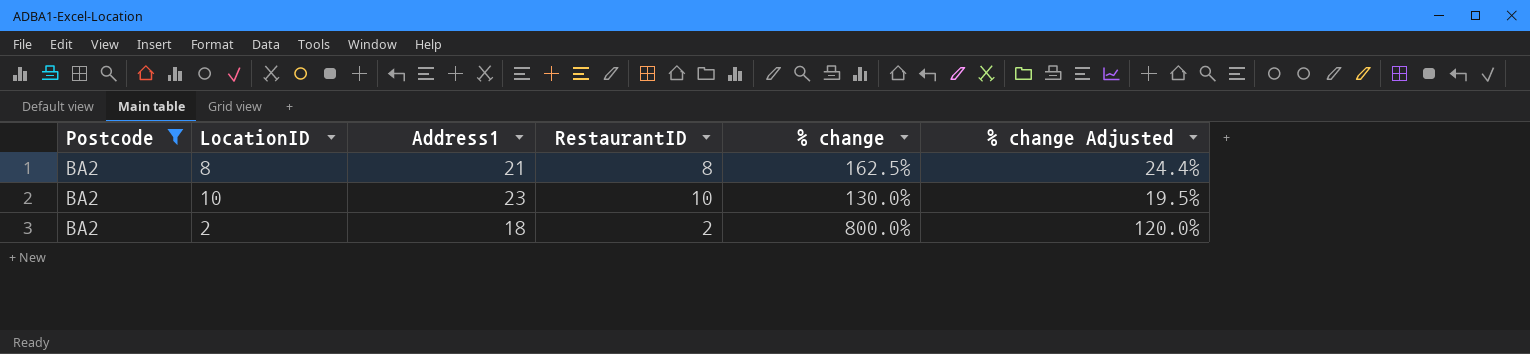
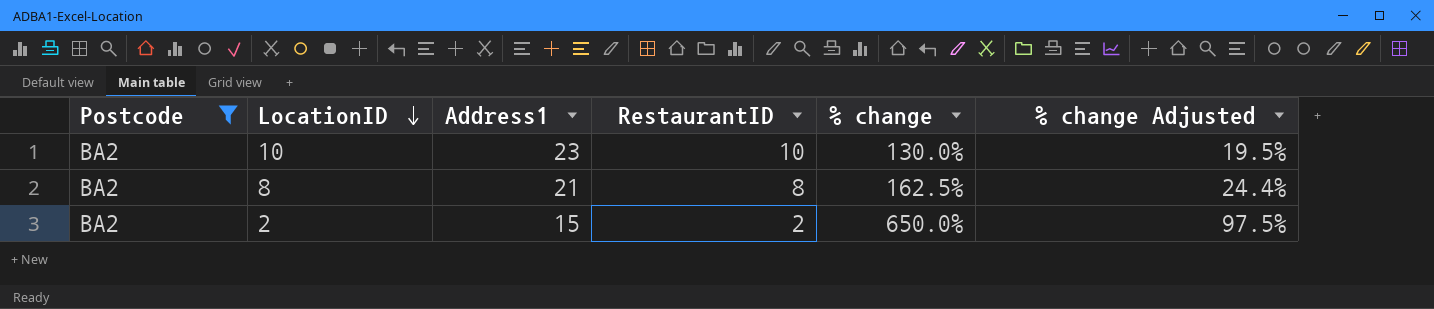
row order: none -> LocationID descending
2 | Address1: 18 -> 15
2 | % change: 800.0% -> 650.0%
2 | % change Adjusted: 120.0% -> 97.5%

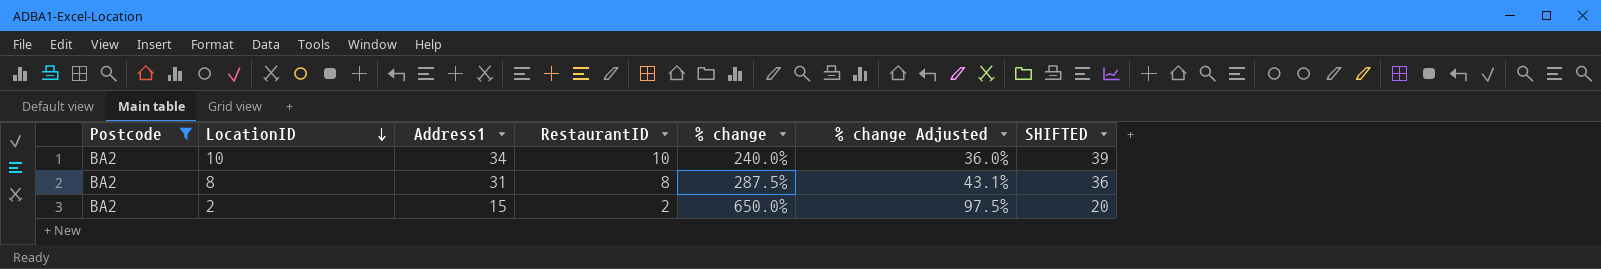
column SHIFTED | formula: none -> [Address1] + 5
10 | Address1: 23 -> 34
10 | % change: 130.0% -> 240.0%
10 | % change Adjusted: 19.5% -> 36.0%
8 | Address1: 21 -> 31
8 | % change: 162.5% -> 287.5%
8 | % change Adjusted: 24.4% -> 43.1%

